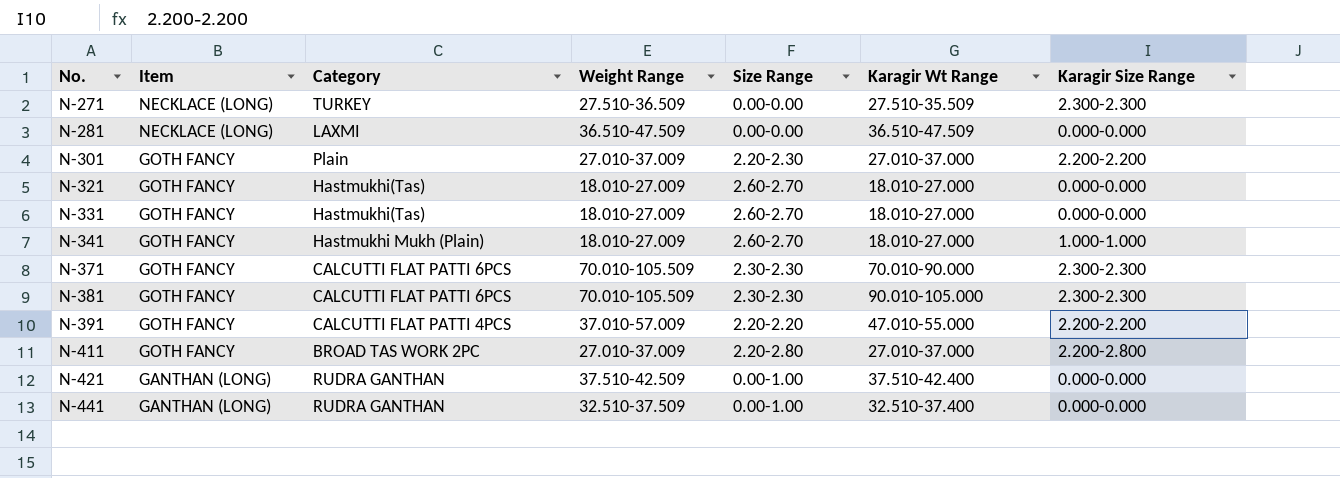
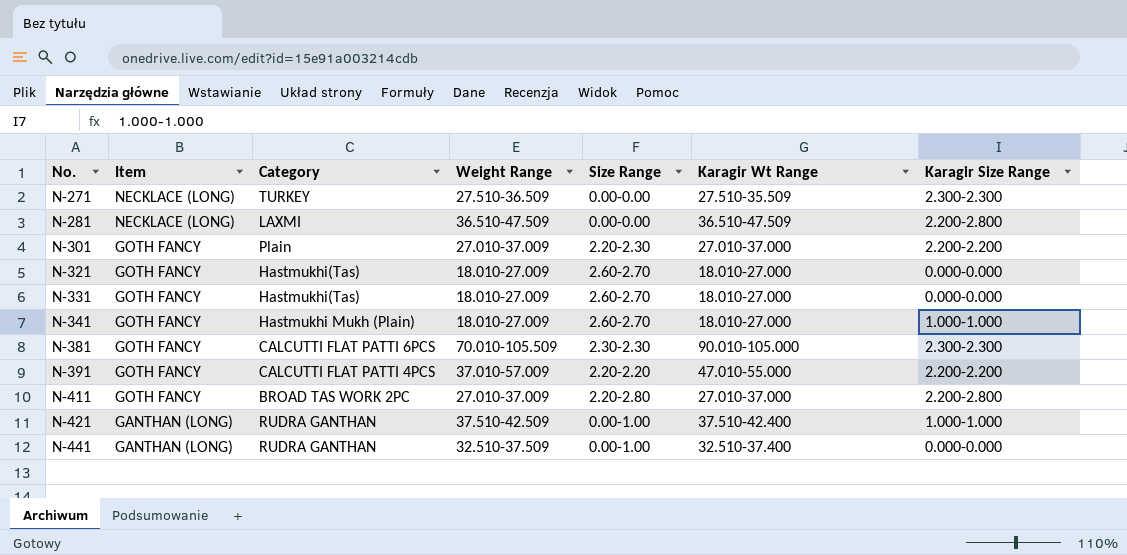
row N-371: GOTH FANCY | CALCUTTI FLAT PATTI 6PCS | 70.010-105.509 | 2.30-2.30 | 70.010-90.000 | 2.300-2.300 -> none
N-281 | Karagir Size Range: 0.000-0.000 -> 2.200-2.800
N-421 | Karagir Size Range: 0.000-0.000 -> 1.000-1.000

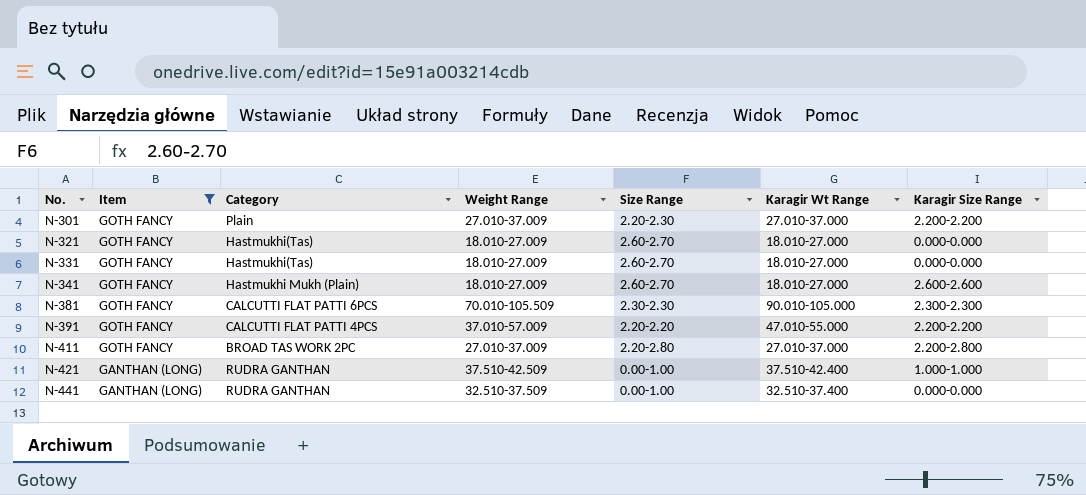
filter: none -> Item != NECKLACE (LONG)
N-341 | Karagir Size Range: 1.000-1.000 -> 2.600-2.600

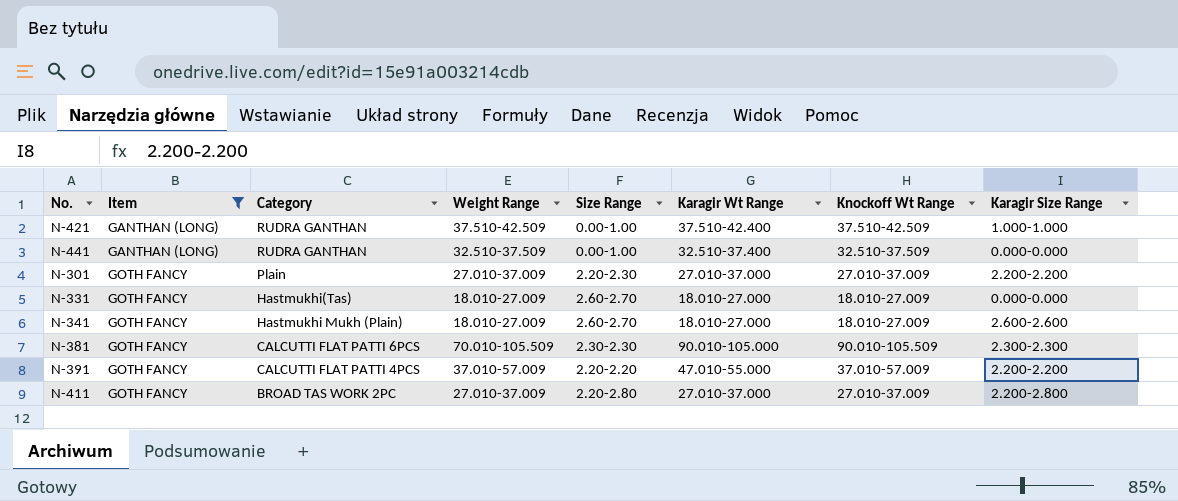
row order: No. ascending -> Item ascending
column Knockoff Wt Range | position: none -> 7
row N-321: GOTH FANCY | Hastmukhi(Tas) | 18.010-27.009 | 2.60-2.70 | 18.010-27.000 | 0.000-0.000 -> none

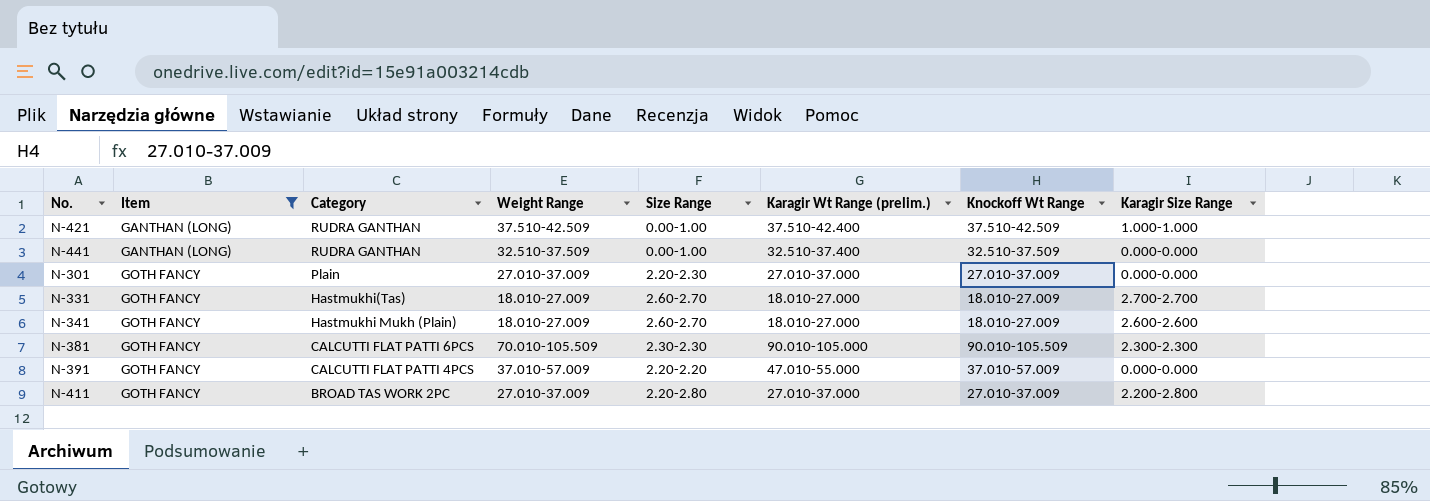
column name: Karagir Wt Range -> Karagir Wt Range (prelim.)
N-301 | Karagir Size Range: 2.200-2.200 -> 0.000-0.000
N-331 | Karagir Size Range: 0.000-0.000 -> 2.700-2.700
N-391 | Karagir Size Range: 2.200-2.200 -> 0.000-0.000

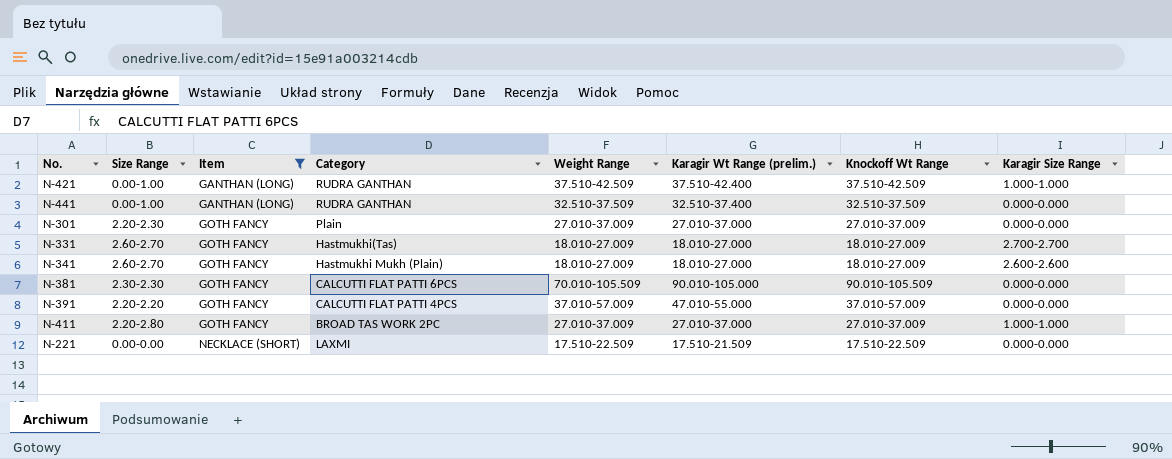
column Size Range | position: 5 -> 2
N-381 | Karagir Size Range: 2.300-2.300 -> 0.000-0.000
N-411 | Karagir Size Range: 2.200-2.800 -> 1.000-1.000
row N-221: none -> 0.00-0.00 | NECKLACE (SHORT) | LAXMI | 17.510-22.509 | 17.510-21.509 | 17.510-22.509 | 0.000-0.000

